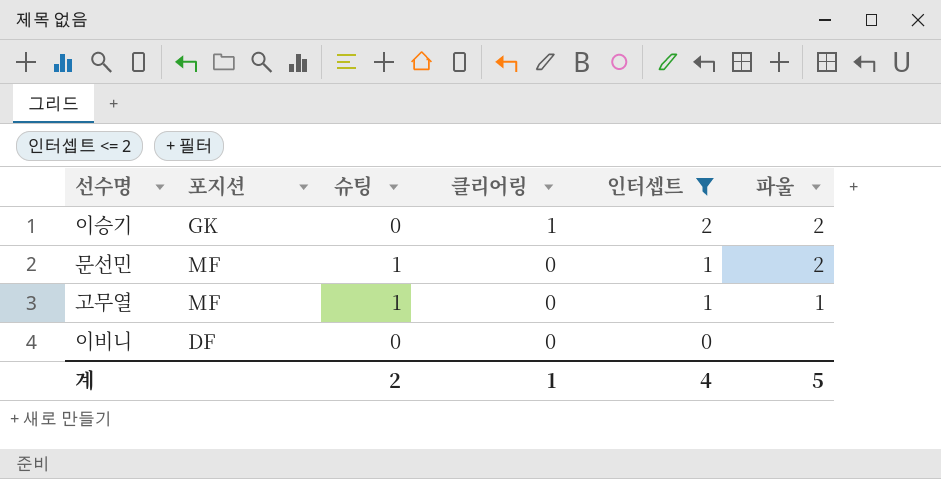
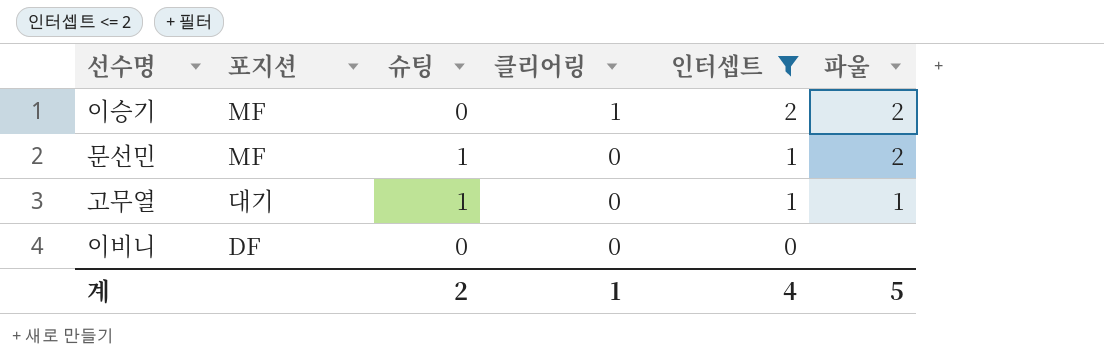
이승기 | 포지션: GK -> MF
고무열 | 포지션: MF -> 대기

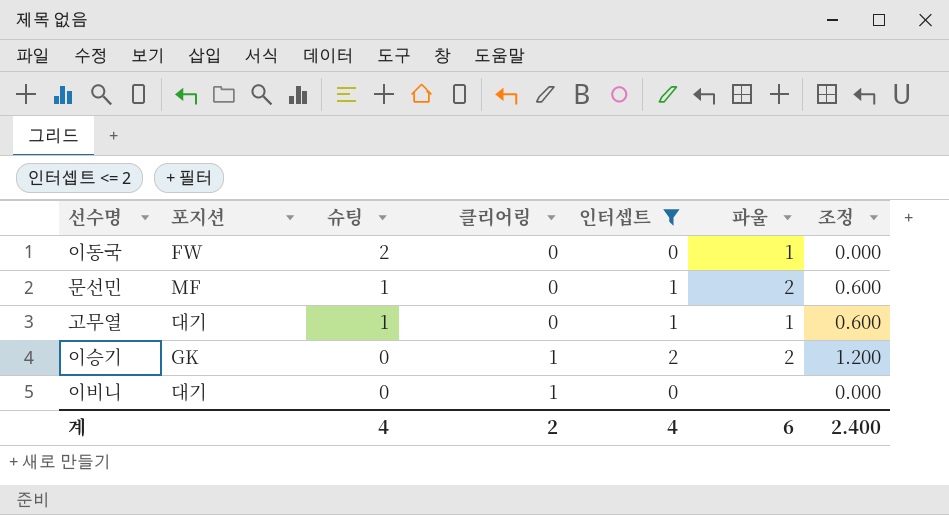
row order: 클리어링 descending -> 슈팅 descending
column 조정 | formula: none -> [인터셉트] * 0.6
row 이동국: none -> FW | 2 | 0 | 0 | 1 | 0.000
이승기 | 포지션: MF -> GK
이비니 | 포지션: DF -> 대기
이비니 | 클리어링: 0 -> 1
계 | 슈팅: 2 -> 4
계 | 클리어링: 1 -> 2
계 | 파울: 5 -> 6

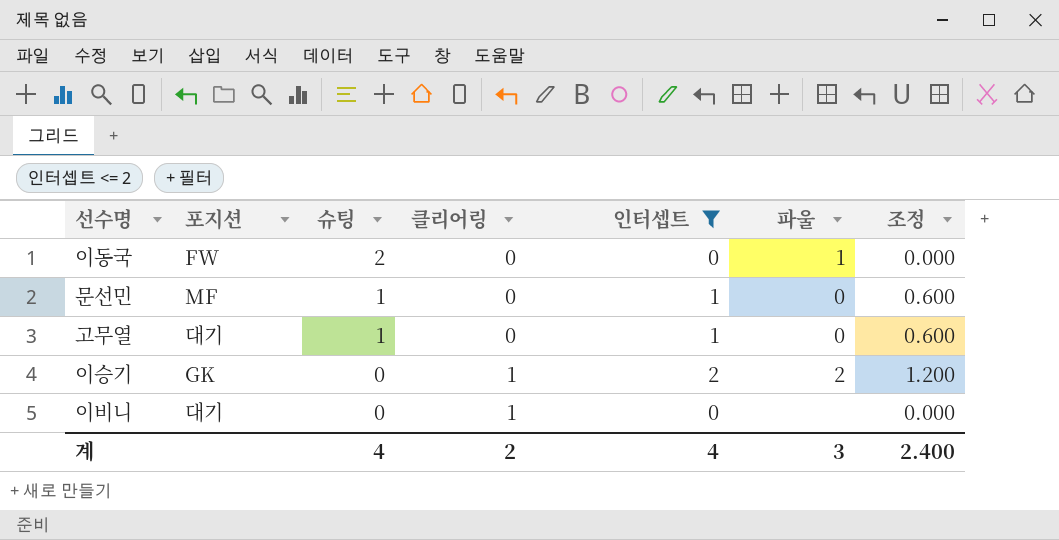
문선민 | 파울: 2 -> 0
고무열 | 파울: 1 -> 0
계 | 파울: 6 -> 3

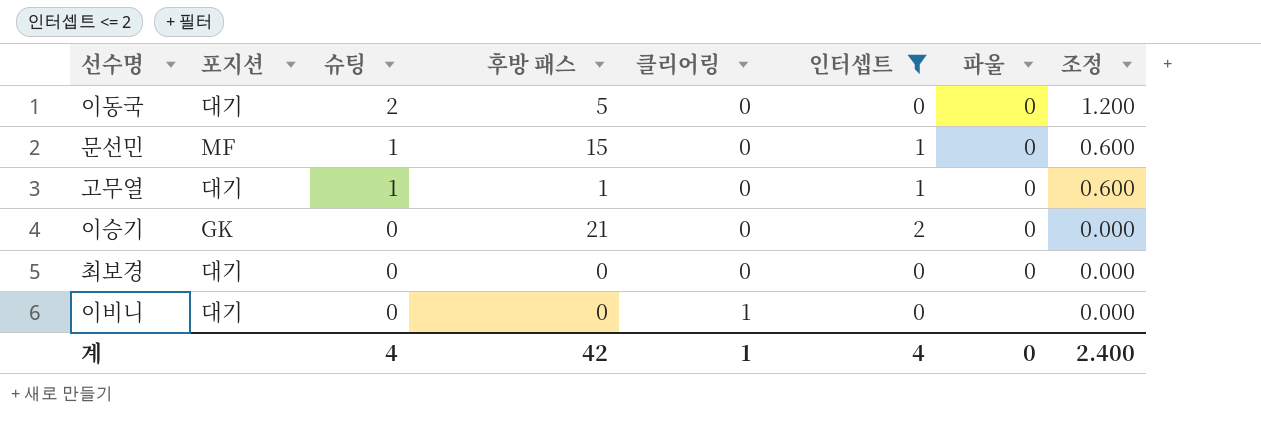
column 후방 패스 | position: none -> 4
column 조정 | formula: [인터셉트] * 0.6 -> [슈팅] * 0.6
이동국 | 포지션: FW -> 대기
이동국 | 파울: 1 -> 0
이승기 | 클리어링: 1 -> 0
이승기 | 파울: 2 -> 0
row 최보경: none -> 대기 | 0 | 0 | 0 | 0 | 0 | 0.000
계 | 클리어링: 2 -> 1
계 | 파울: 3 -> 0

